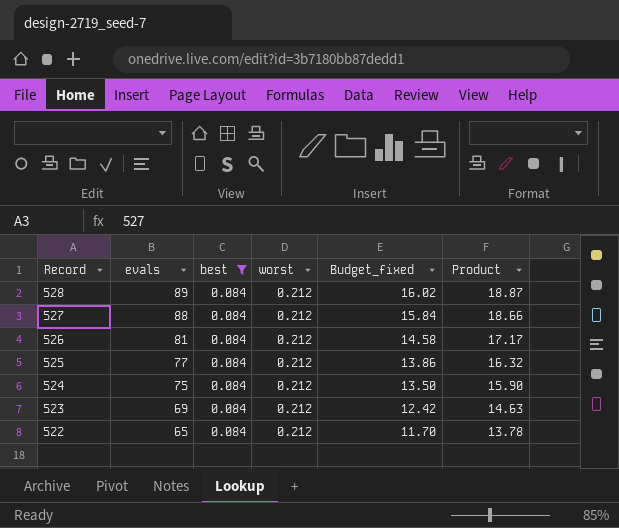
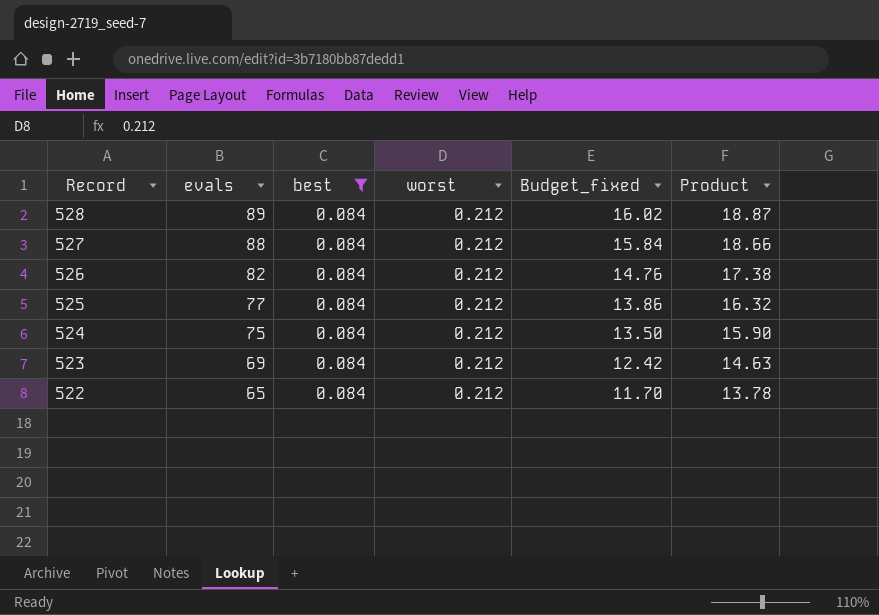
526 | evals: 81 -> 82
526 | Budget_fixed: 14.58 -> 14.76
526 | Product: 17.17 -> 17.38

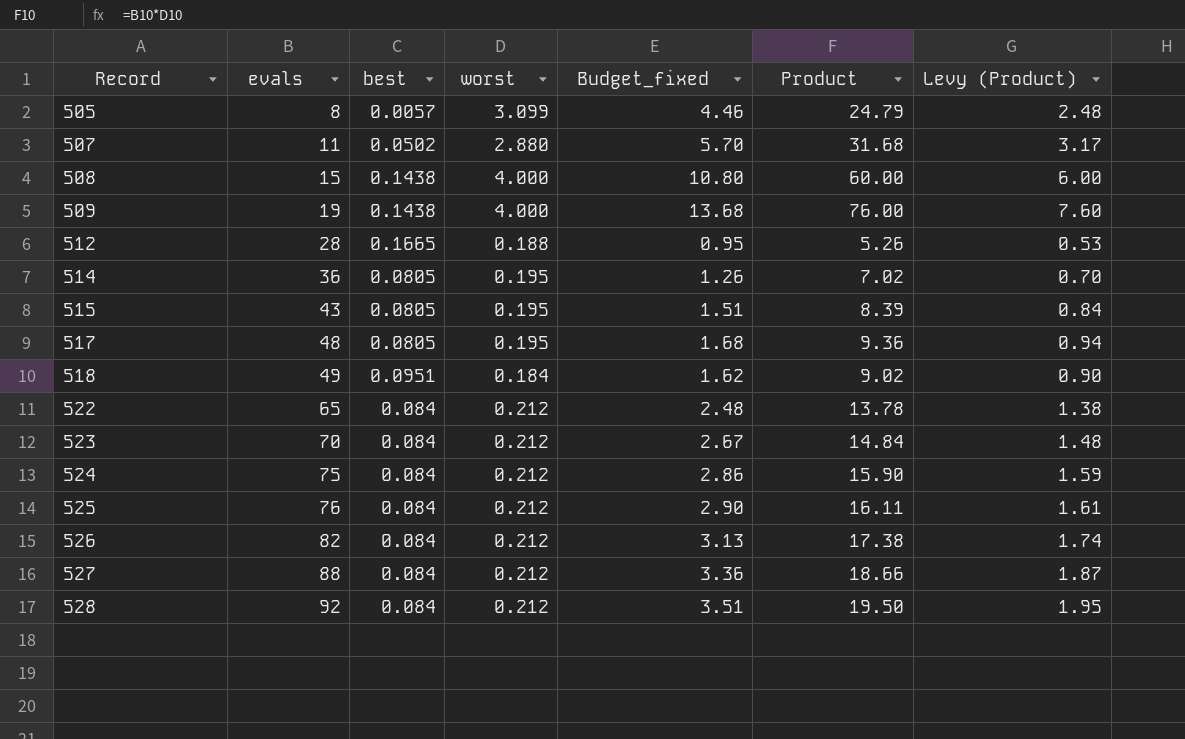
filter: best = 0.084 -> none
row order: Record descending -> Record ascending
column Budget_fixed | formula: [evals] * 0.18 -> [Product] * 0.18
column Levy (Product) | formula: none -> [Product] * 0.1
523 | evals: 69 -> 70
523 | Product: 14.63 -> 14.84
525 | evals: 77 -> 76
525 | Product: 16.32 -> 16.11
528 | evals: 89 -> 92
528 | Product: 18.87 -> 19.50

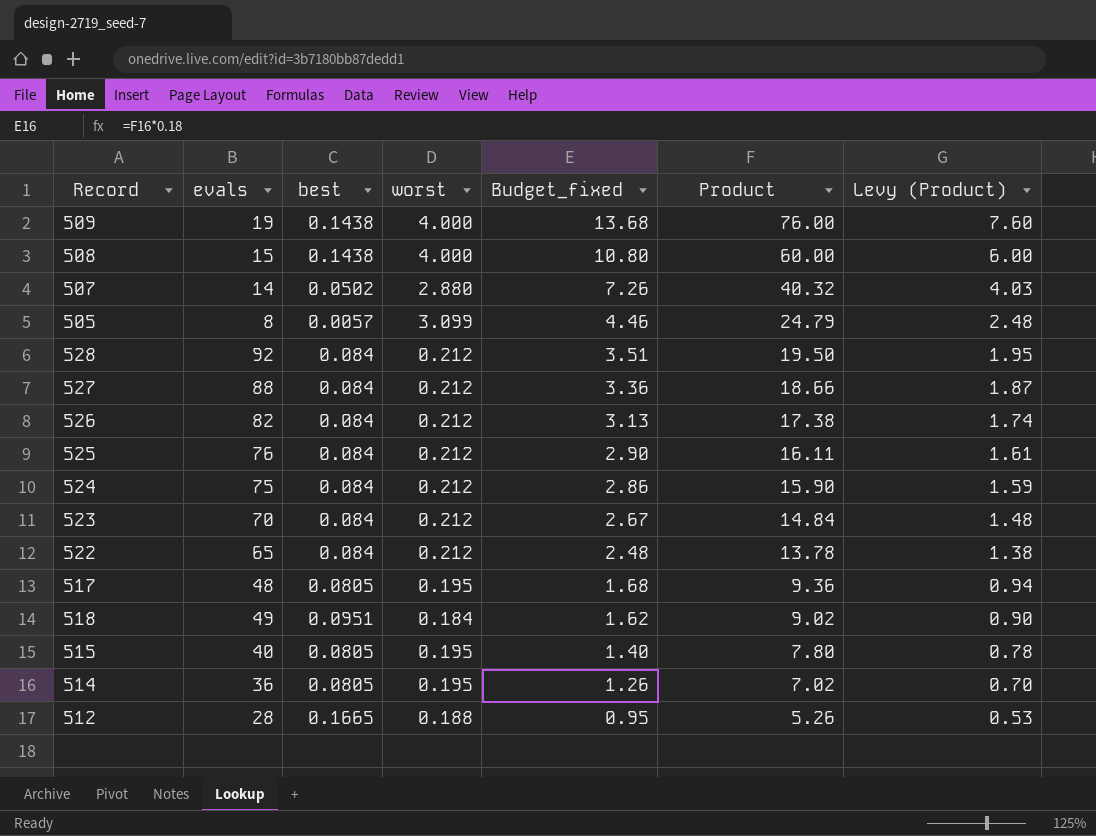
row order: Record ascending -> Budget_fixed descending
507 | evals: 11 -> 14
507 | Budget_fixed: 5.70 -> 7.26
507 | Product: 31.68 -> 40.32
507 | Levy (Product): 3.17 -> 4.03
515 | evals: 43 -> 40
515 | Budget_fixed: 1.51 -> 1.40
515 | Product: 8.39 -> 7.80
515 | Levy (Product): 0.84 -> 0.78

